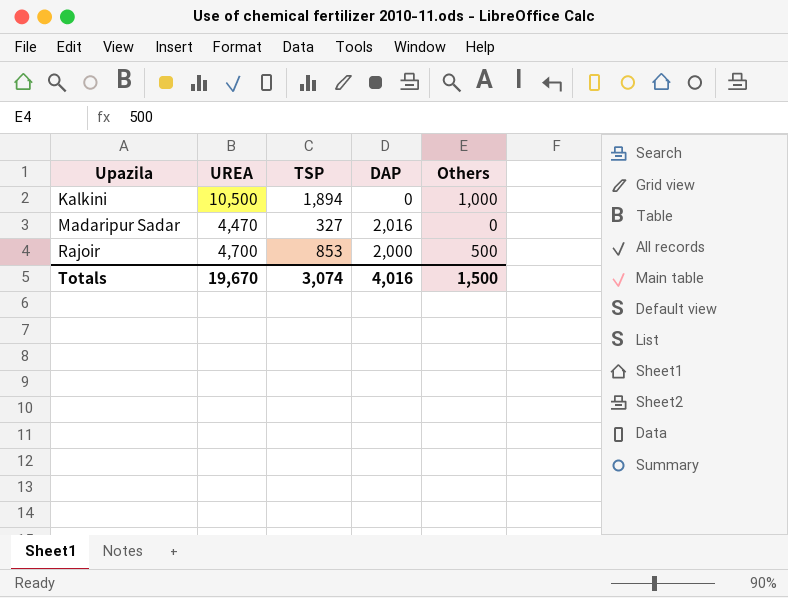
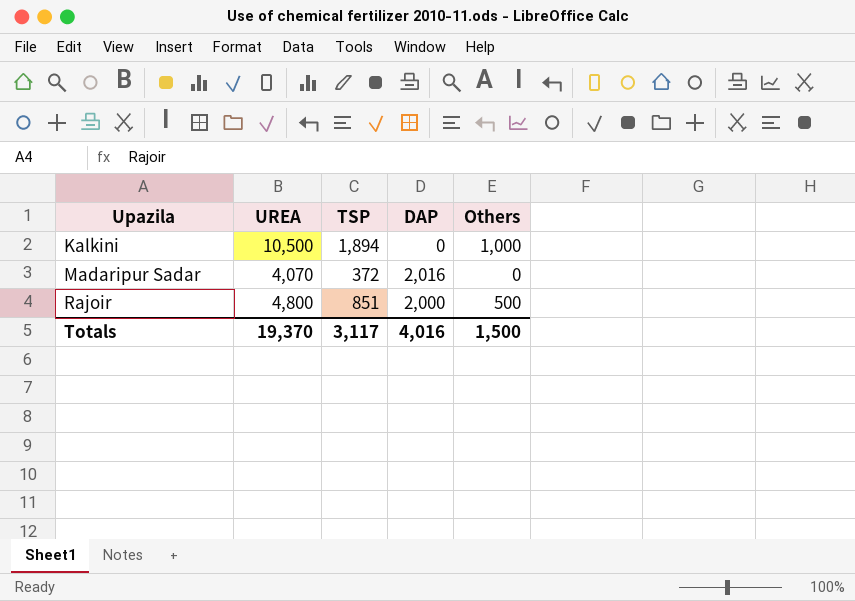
Madaripur Sadar | UREA: 4,470 -> 4,070
Madaripur Sadar | TSP: 327 -> 372
Rajoir | UREA: 4,700 -> 4,800
Rajoir | TSP: 853 -> 851
Totals | UREA: 19,670 -> 19,370
Totals | TSP: 3,074 -> 3,117

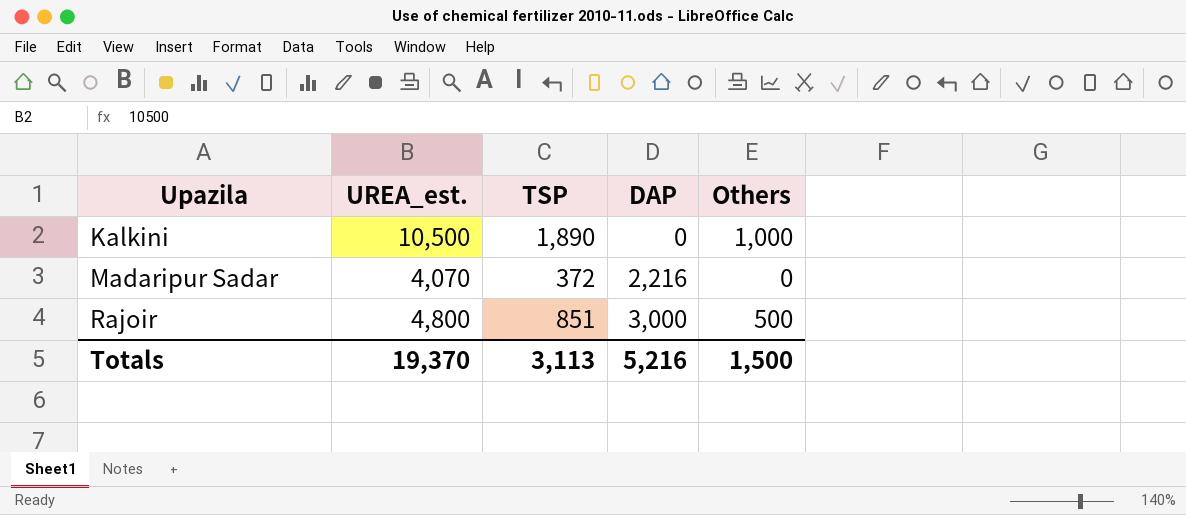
column name: UREA -> UREA_est.
Kalkini | TSP: 1,894 -> 1,890
Madaripur Sadar | DAP: 2,016 -> 2,216
Rajoir | DAP: 2,000 -> 3,000
Totals | TSP: 3,117 -> 3,113
Totals | DAP: 4,016 -> 5,216

